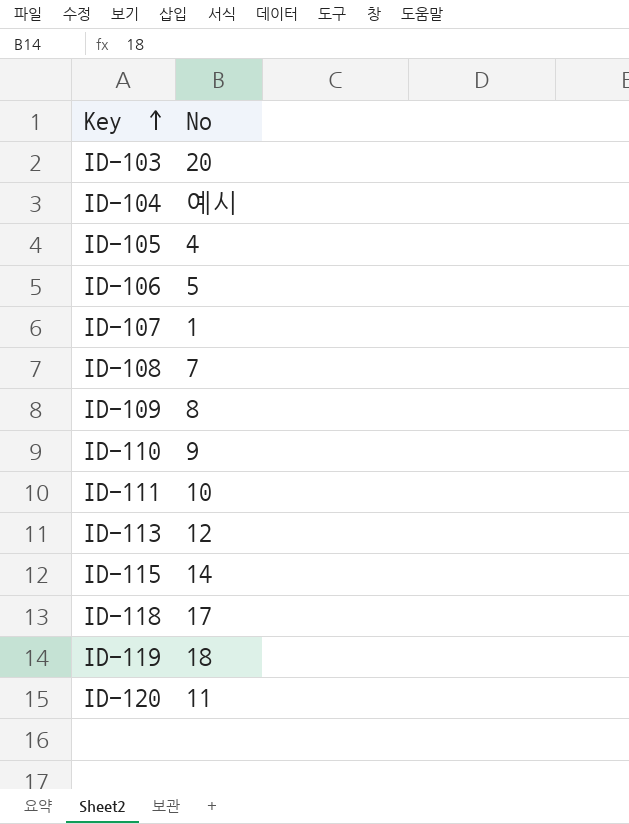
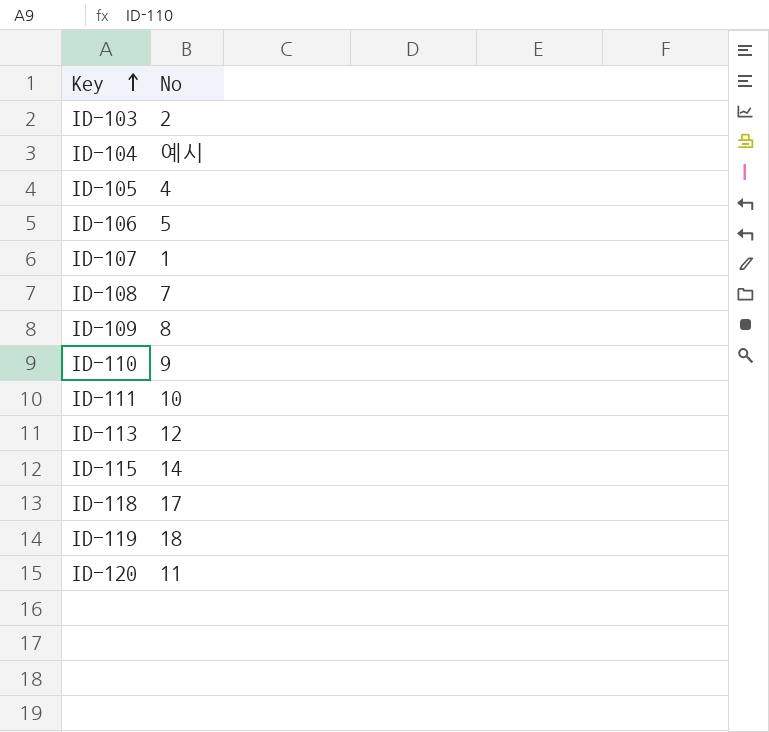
ID-103 | No: 20 -> 2

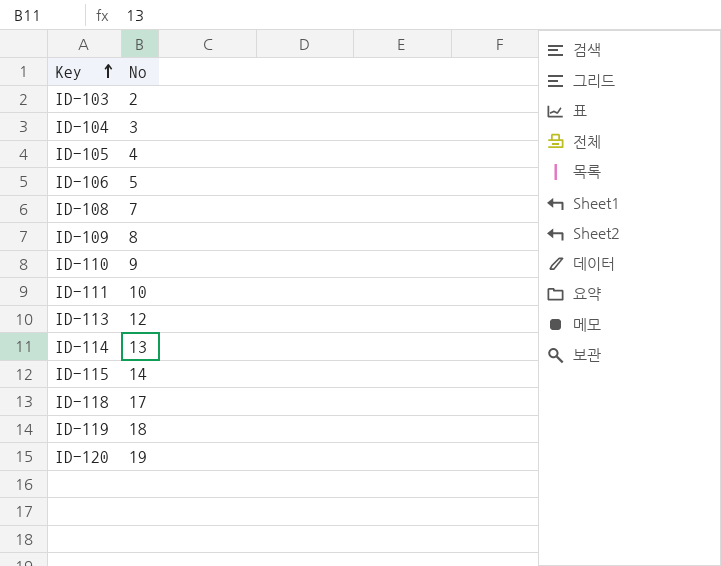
row ID-107: 1 -> none
ID-104 | No: 예시 -> 3
row ID-114: none -> 13
ID-120 | No: 11 -> 19

